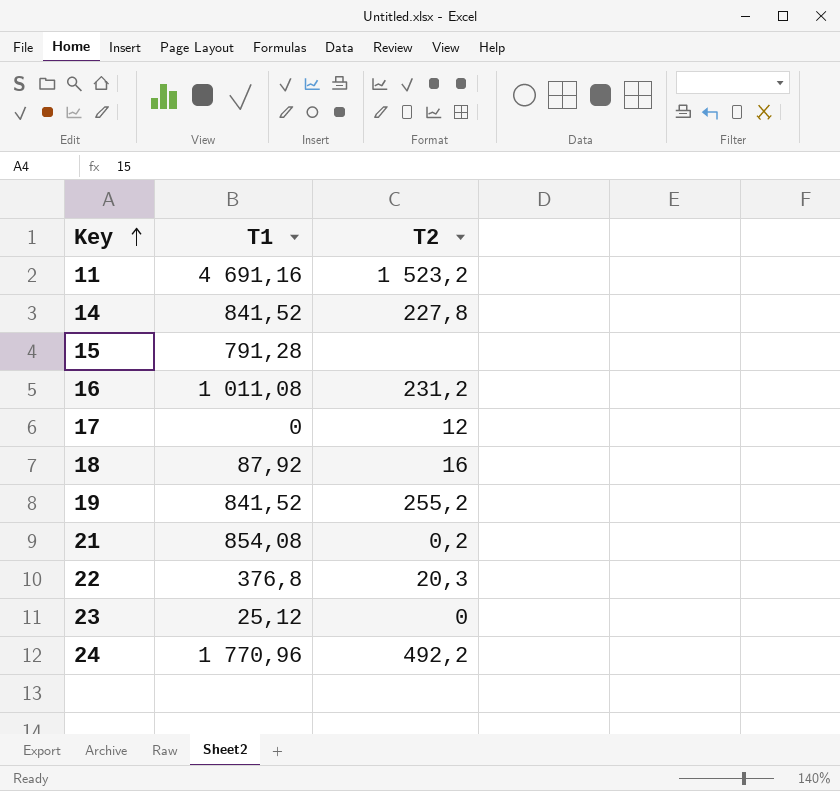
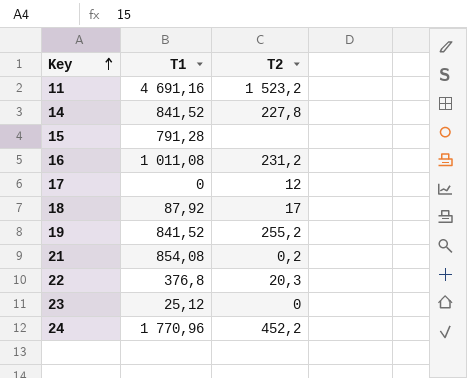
18 | Т2: 16 -> 17
24 | Т2: 492,2 -> 452,2

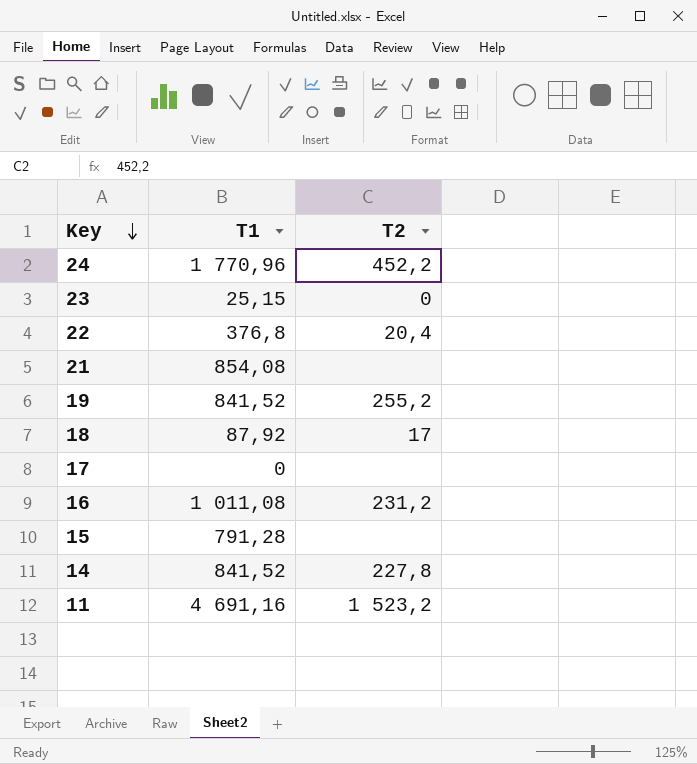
row order: Key ascending -> Key descending
23 | Т1: 25,12 -> 25,15
22 | Т2: 20,3 -> 20,4
21 | Т2: 0,2 -> none
17 | Т2: 12 -> none

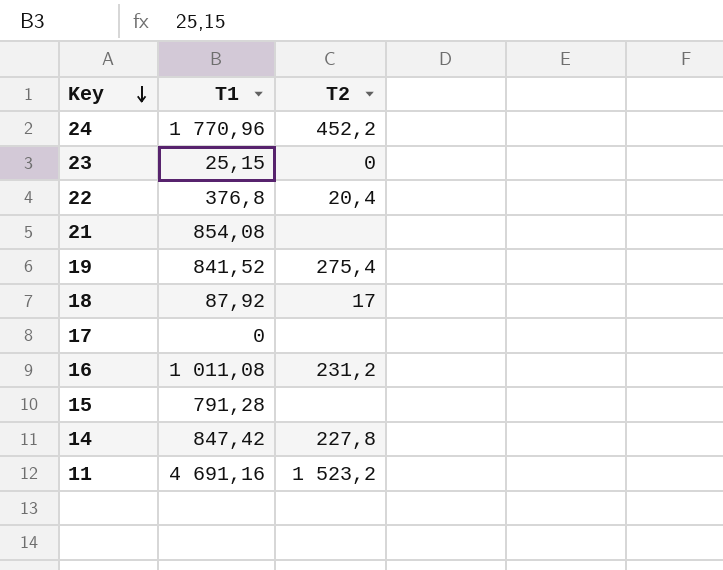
19 | Т2: 255,2 -> 275,4
14 | Т1: 841,52 -> 847,42

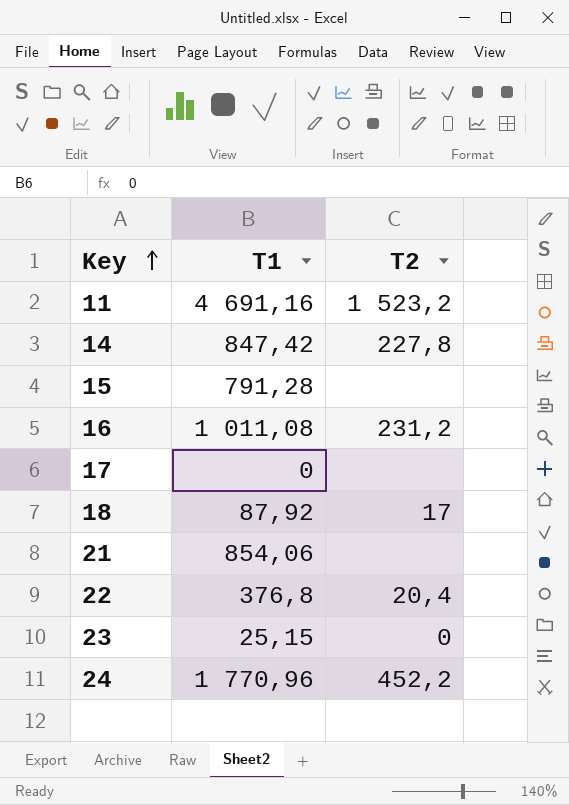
row order: Key descending -> Key ascending
row 19: 841,52 | 275,4 -> none
21 | Т1: 854,08 -> 854,06

